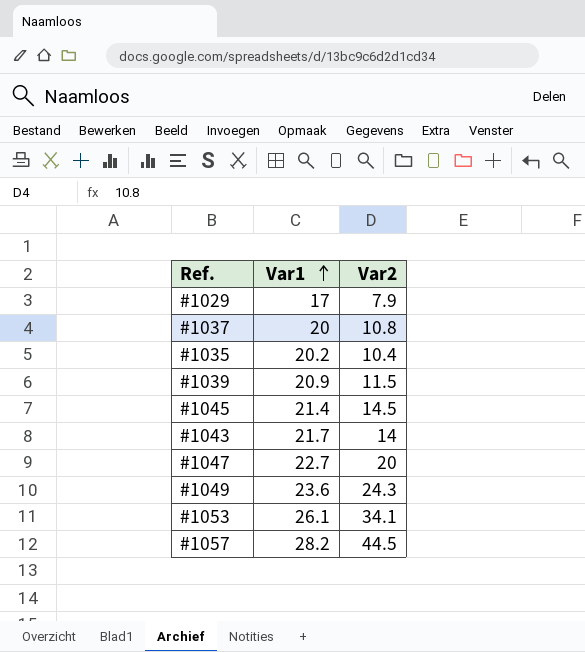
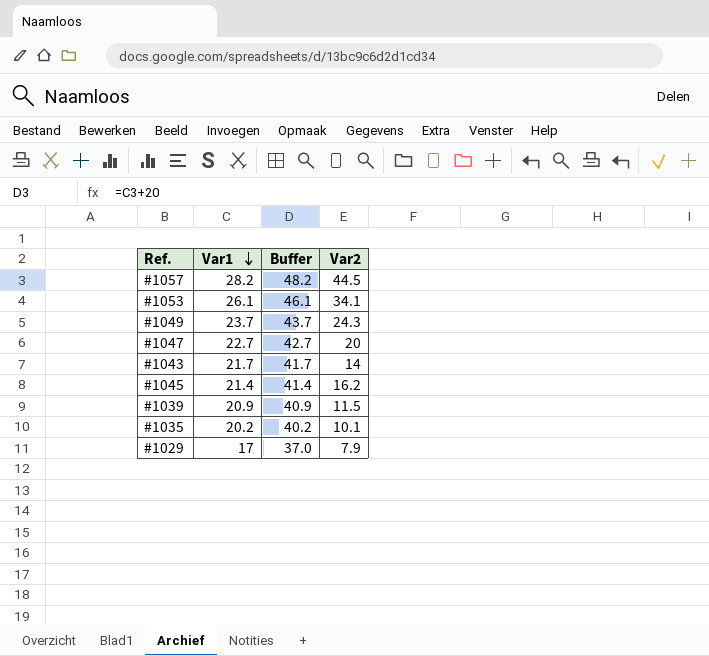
row order: Var1 ascending -> Var1 descending
column Buffer | formula: none -> [Var1] + 20
row #1037: 20 | 10.8 -> none
#1049 | Var1: 23.6 -> 23.7
#1045 | Var2: 14.5 -> 16.2
#1035 | Var2: 10.4 -> 10.1

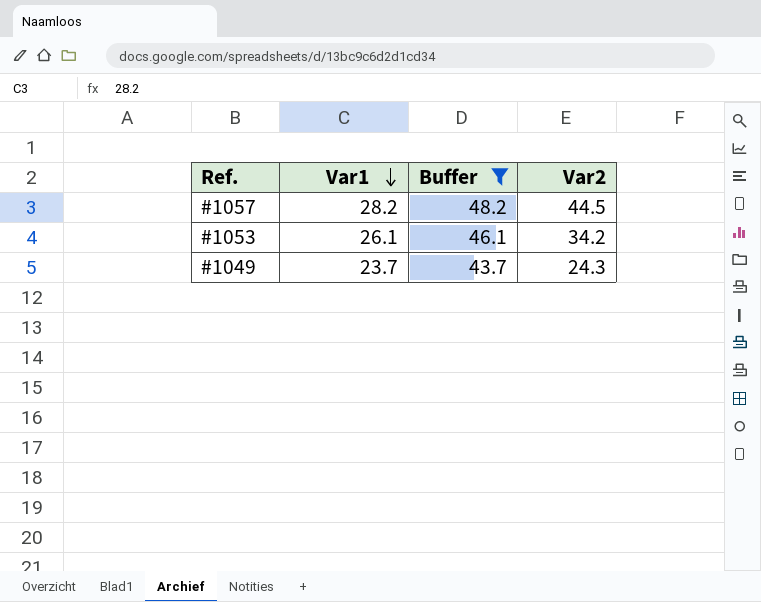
filter: none -> Buffer >= 43.7
#1053 | Var2: 34.1 -> 34.2

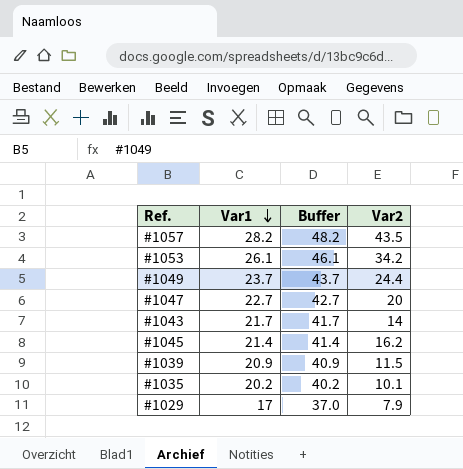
filter: Buffer >= 43.7 -> none
#1057 | Var2: 44.5 -> 43.5
#1049 | Var2: 24.3 -> 24.4

